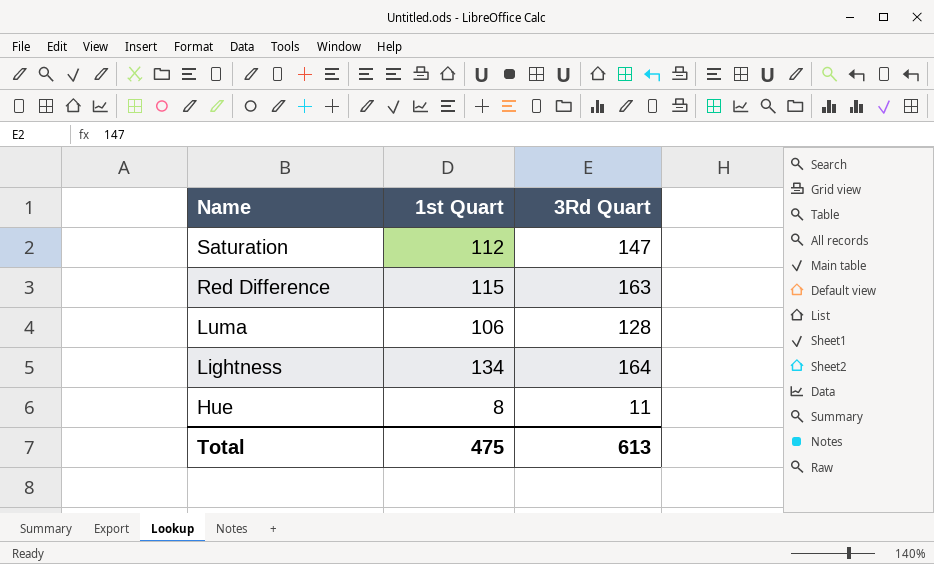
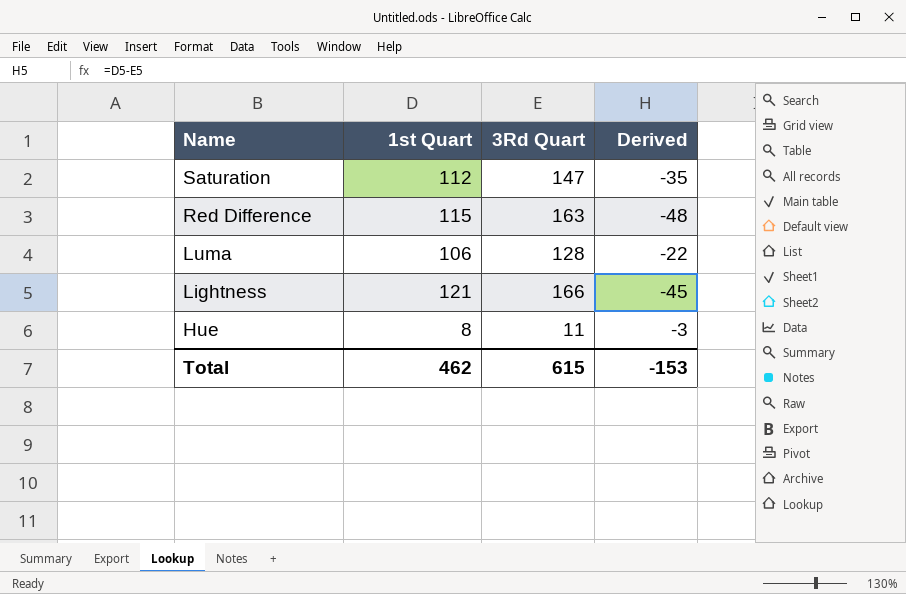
column Derived | formula: none -> [1st Quart] - [3Rd Quart]
Lightness | 1st Quart: 134 -> 121
Lightness | 3Rd Quart: 164 -> 166
Total | 1st Quart: 475 -> 462
Total | 3Rd Quart: 613 -> 615

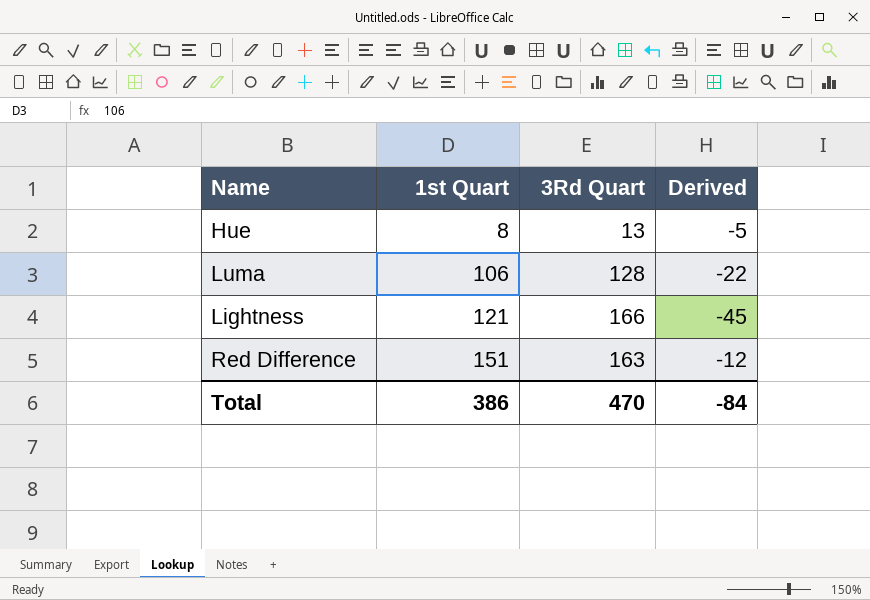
row order: Name descending -> 1st Quart ascending
row Saturation: 112 | 147 | -35 -> none
Hue | 3Rd Quart: 11 -> 13
Hue | Derived: -3 -> -5
Red Difference | 1st Quart: 115 -> 151
Red Difference | Derived: -48 -> -12
Total | 1st Quart: 462 -> 386
Total | 3Rd Quart: 615 -> 470
Total | Derived: -153 -> -84

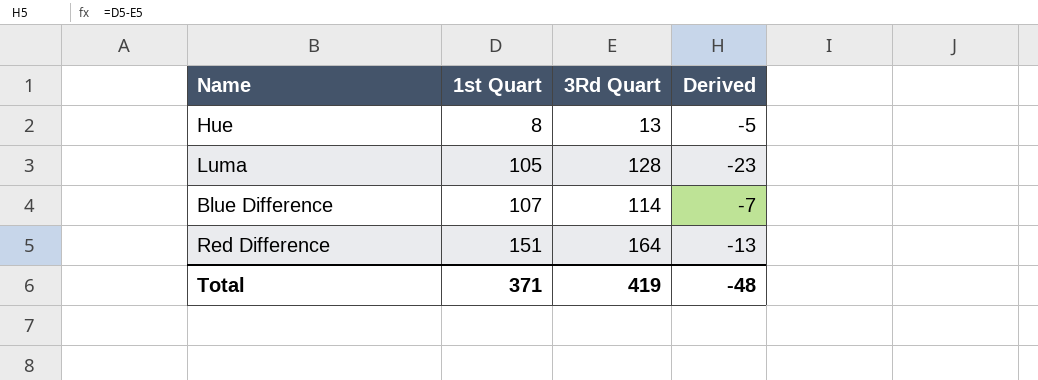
row Lightness: 121 | 166 | -45 -> none
Luma | 1st Quart: 106 -> 105
Luma | Derived: -22 -> -23
row Blue Difference: none -> 107 | 114 | -7
Red Difference | 3Rd Quart: 163 -> 164
Red Difference | Derived: -12 -> -13
Total | 1st Quart: 386 -> 371
Total | 3Rd Quart: 470 -> 419
Total | Derived: -84 -> -48

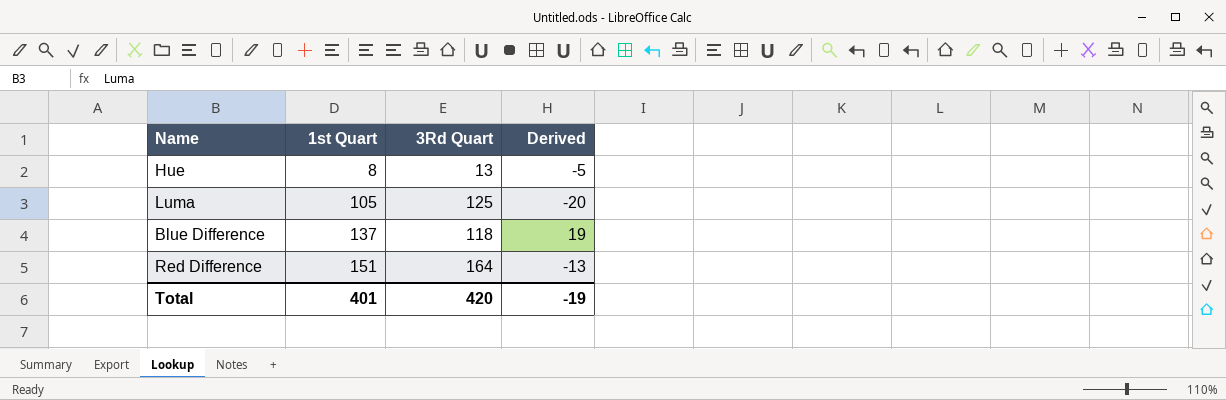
Luma | 3Rd Quart: 128 -> 125
Luma | Derived: -23 -> -20
Blue Difference | 1st Quart: 107 -> 137
Blue Difference | 3Rd Quart: 114 -> 118
Blue Difference | Derived: -7 -> 19
Total | 1st Quart: 371 -> 401
Total | 3Rd Quart: 419 -> 420
Total | Derived: -48 -> -19

